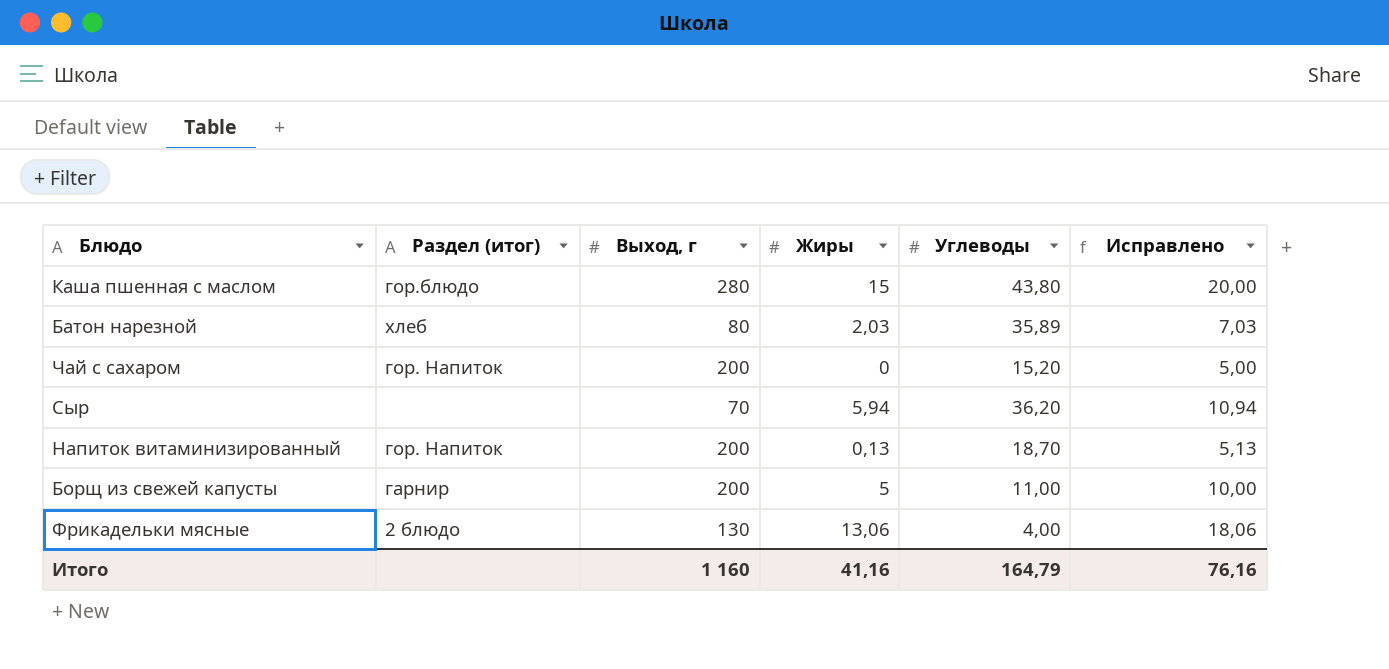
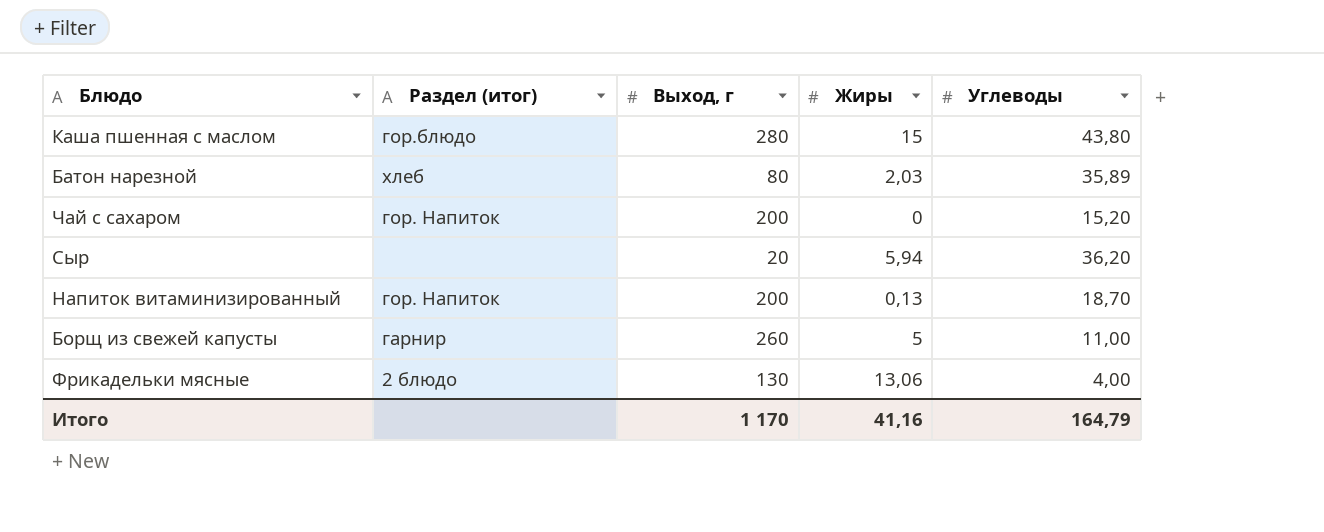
column Исправлено | formula: [Жиры] + 5 -> none
Сыр | Выход, г: 70 -> 20
Борщ из свежей капусты | Выход, г: 200 -> 260
Итого | Выход, г: 1 160 -> 1 170

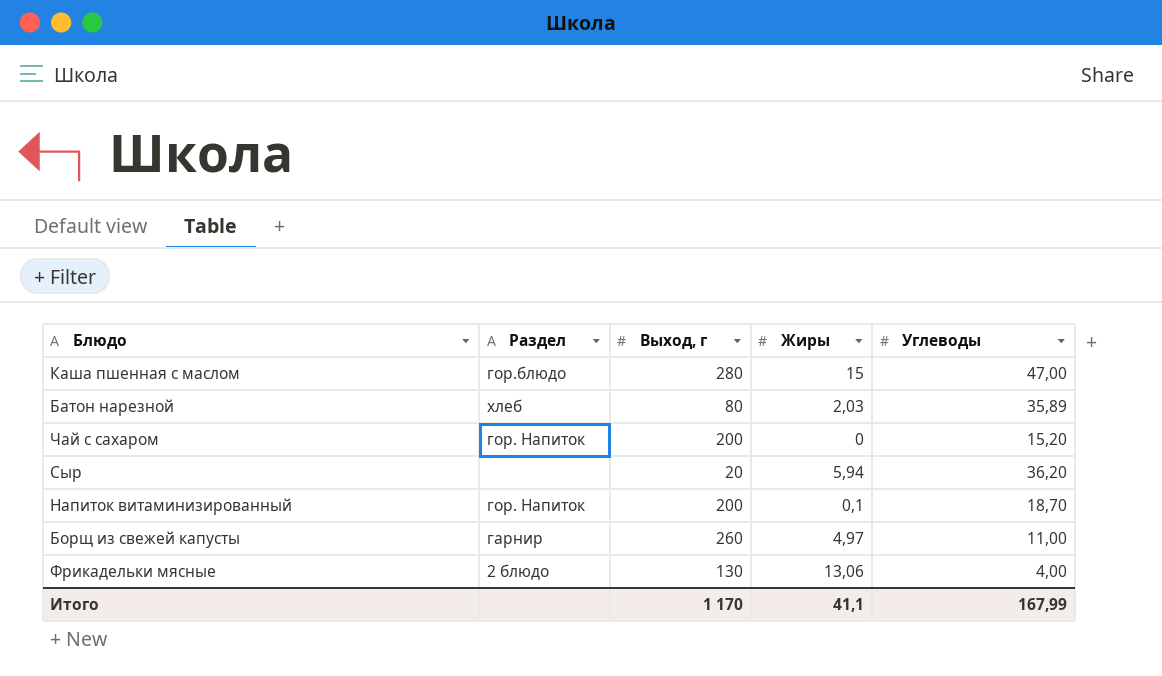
column name: Раздел (итог) -> Раздел
Каша пшенная с маслом | Углеводы: 43,80 -> 47,00
Напиток витаминизированный | Жиры: 0,13 -> 0,1
Борщ из свежей капусты | Жиры: 5 -> 4,97
Итого | Жиры: 41,16 -> 41,1
Итого | Углеводы: 164,79 -> 167,99

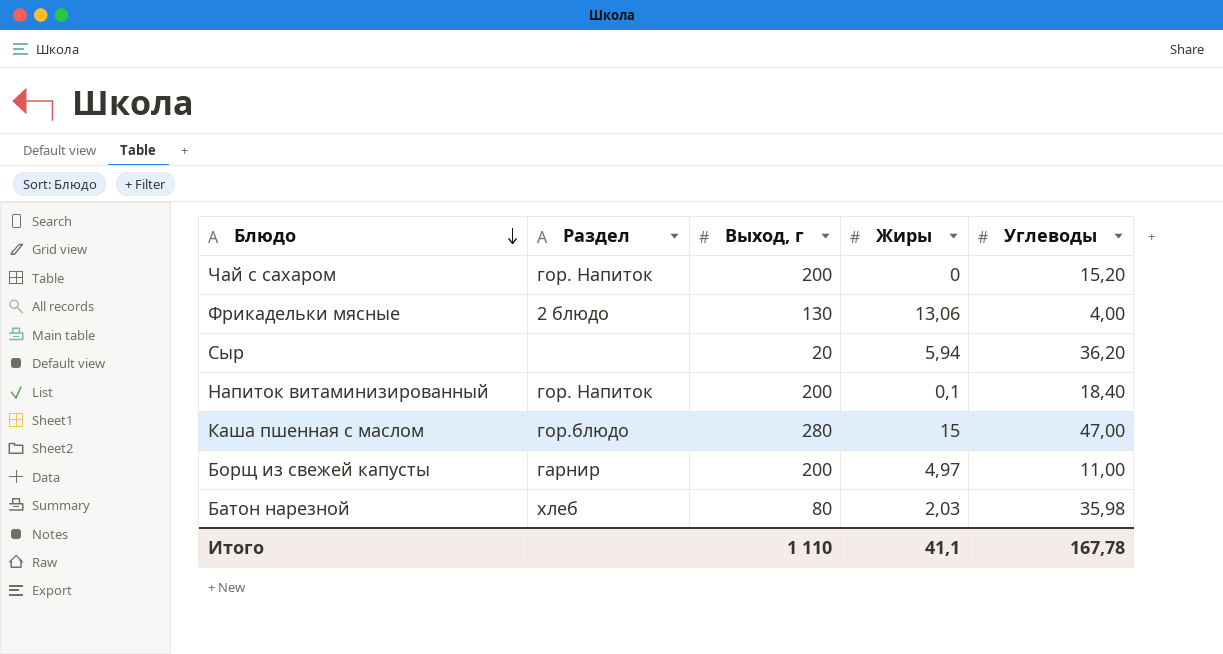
row order: none -> Блюдо descending
Напиток витаминизированный | Углеводы: 18,70 -> 18,40
Борщ из свежей капусты | Выход, г: 260 -> 200
Батон нарезной | Углеводы: 35,89 -> 35,98
Итого | Выход, г: 1 170 -> 1 110
Итого | Углеводы: 167,99 -> 167,78

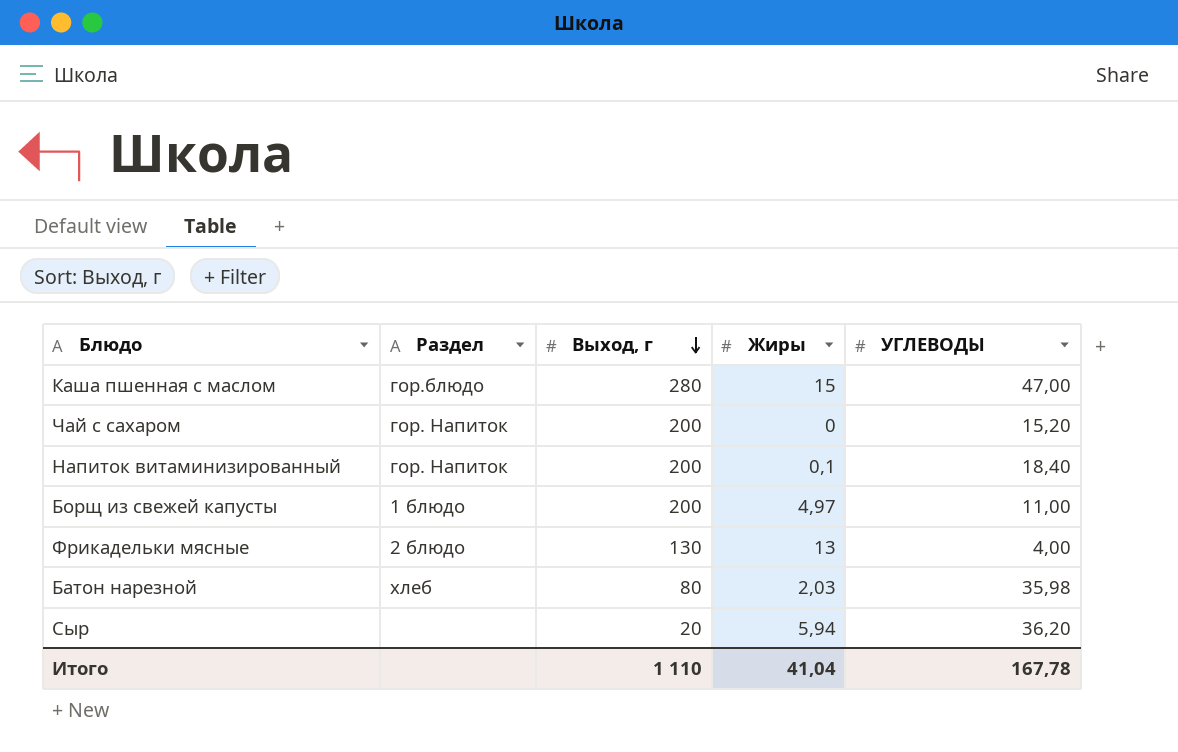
row order: Блюдо descending -> Выход, г descending
column name: Углеводы -> УГЛЕВОДЫ
Борщ из свежей капусты | Раздел: гарнир -> 1 блюдо
Фрикадельки мясные | Жиры: 13,06 -> 13
Итого | Жиры: 41,1 -> 41,04

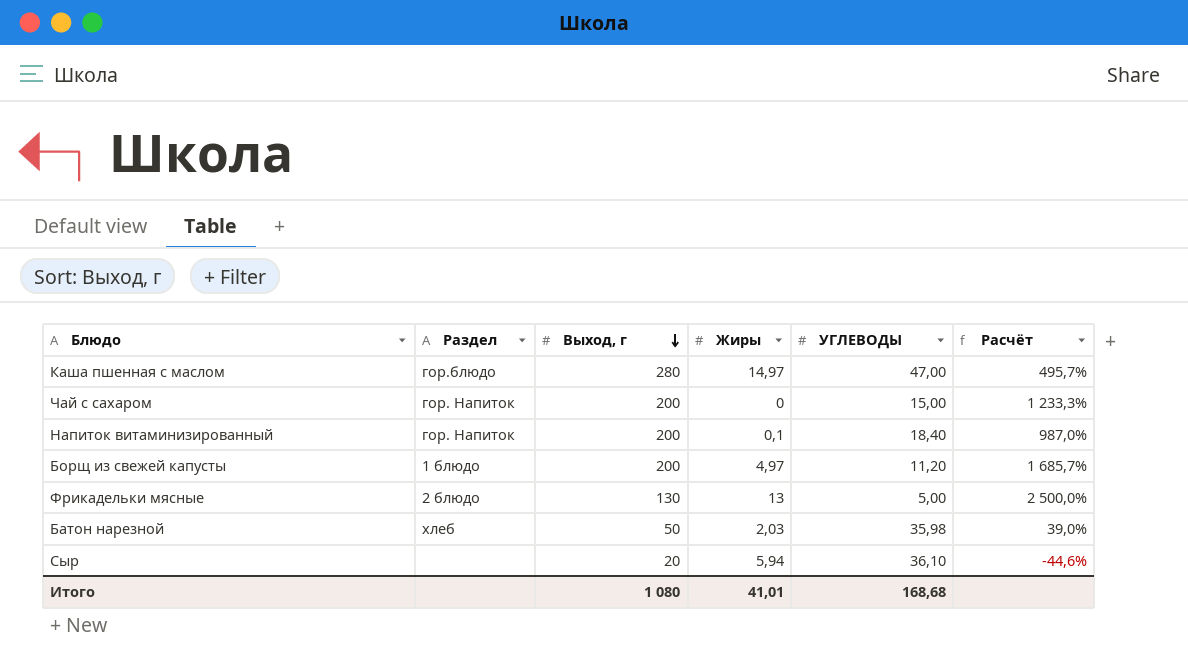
column Расчёт | formula: none -> ([Выход, г] - [УГЛЕВОДЫ]) / [УГЛЕВОДЫ]
Каша пшенная с маслом | Жиры: 15 -> 14,97
Чай с сахаром | УГЛЕВОДЫ: 15,20 -> 15,00
Борщ из свежей капусты | УГЛЕВОДЫ: 11,00 -> 11,20
Фрикадельки мясные | УГЛЕВОДЫ: 4,00 -> 5,00
Батон нарезной | Выход, г: 80 -> 50
Сыр | УГЛЕВОДЫ: 36,20 -> 36,10
Итого | Выход, г: 1 110 -> 1 080
Итого | Жиры: 41,04 -> 41,01
Итого | УГЛЕВОДЫ: 167,78 -> 168,68

